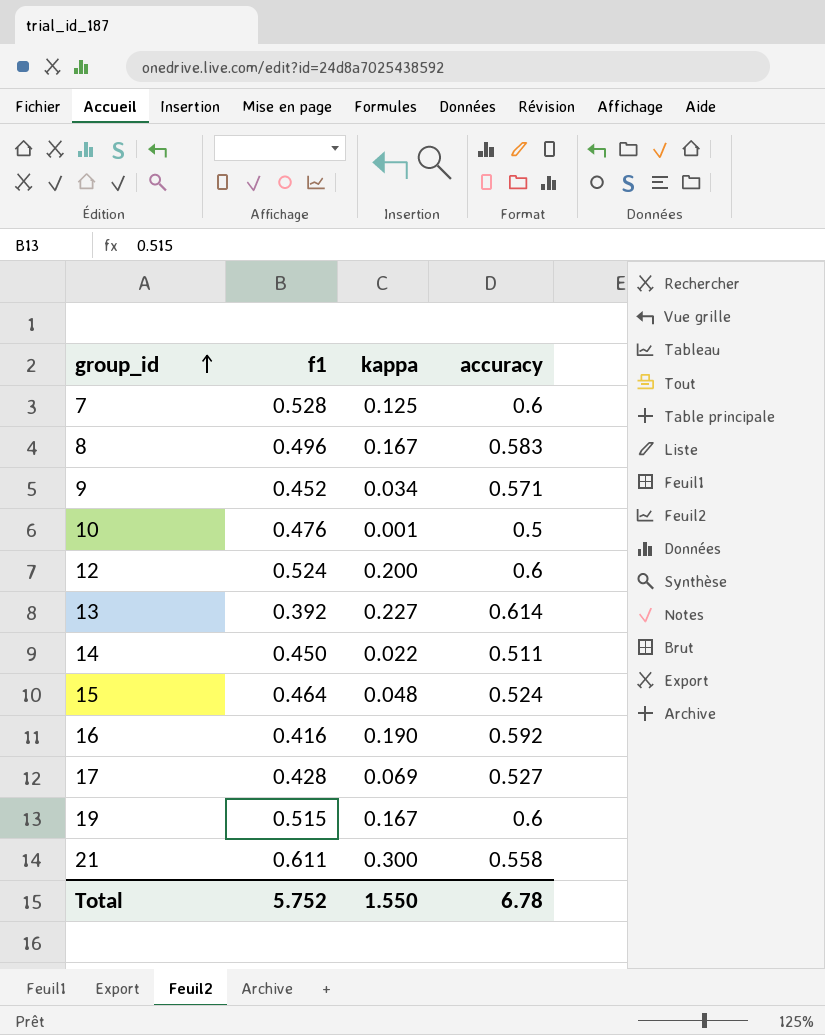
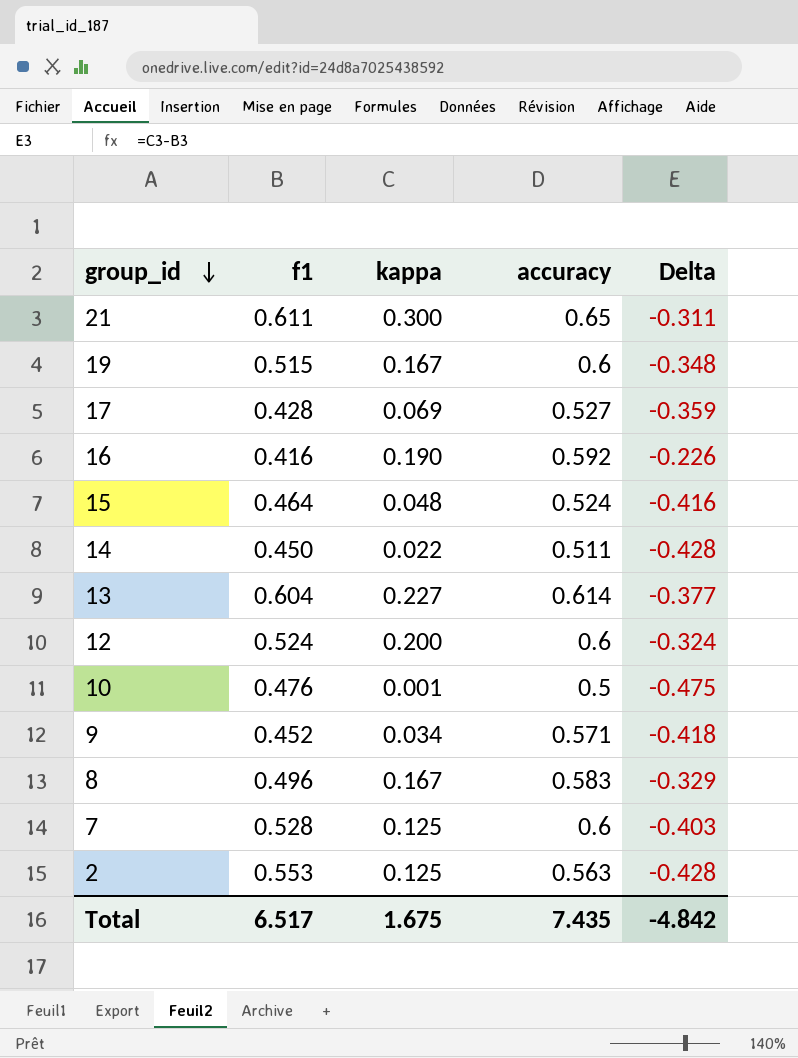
row order: group_id ascending -> group_id descending
column Delta | formula: none -> [kappa] - [f1]
21 | accuracy: 0.558 -> 0.65
13 | f1: 0.392 -> 0.604
row 2: none -> 0.553 | 0.125 | 0.563 | -0.428
Total | f1: 5.752 -> 6.517
Total | kappa: 1.550 -> 1.675
Total | accuracy: 6.78 -> 7.435

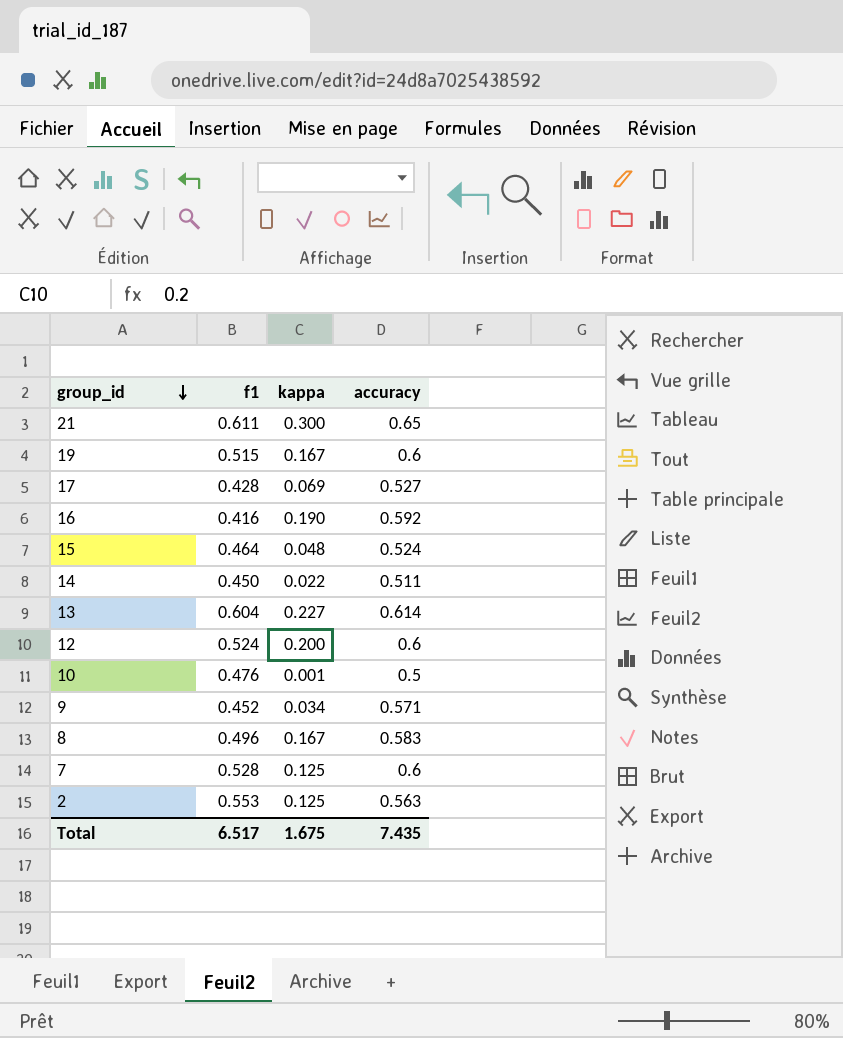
column Delta | formula: [kappa] - [f1] -> none

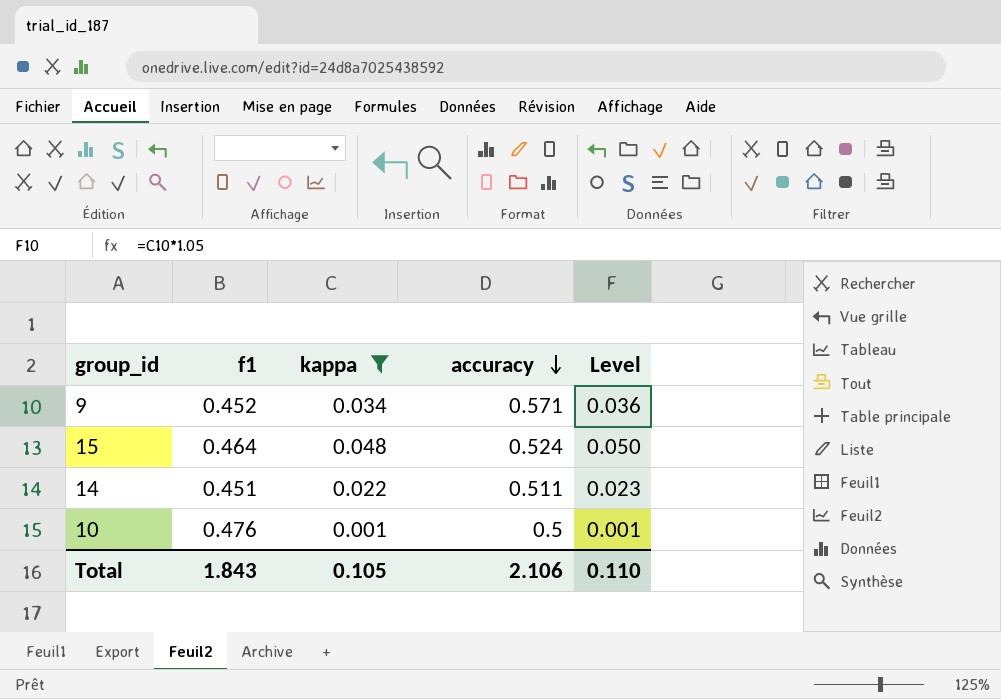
filter: none -> kappa <= 0.048
row order: group_id descending -> accuracy descending
column Level | formula: none -> [kappa] * 1.05
14 | f1: 0.450 -> 0.451
Total | f1: 6.517 -> 1.843
Total | kappa: 1.675 -> 0.105
Total | accuracy: 7.435 -> 2.106

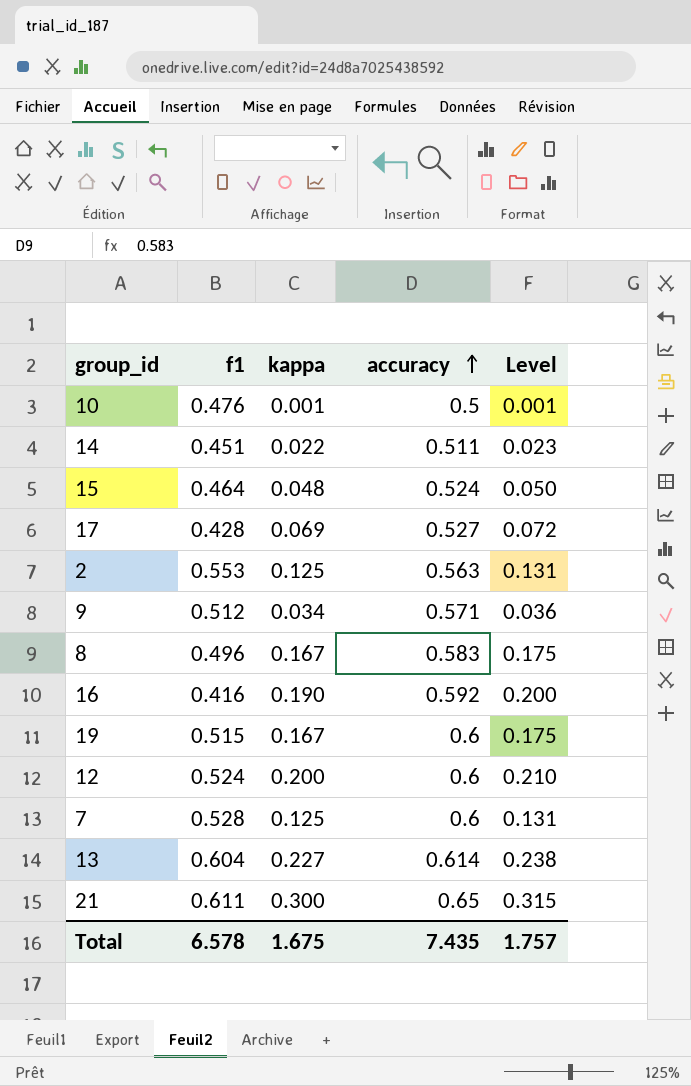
filter: kappa <= 0.048 -> none
row order: accuracy descending -> accuracy ascending
9 | f1: 0.452 -> 0.512
Total | f1: 1.843 -> 6.578
Total | kappa: 0.105 -> 1.675
Total | accuracy: 2.106 -> 7.435
Total | Level: 0.110 -> 1.757

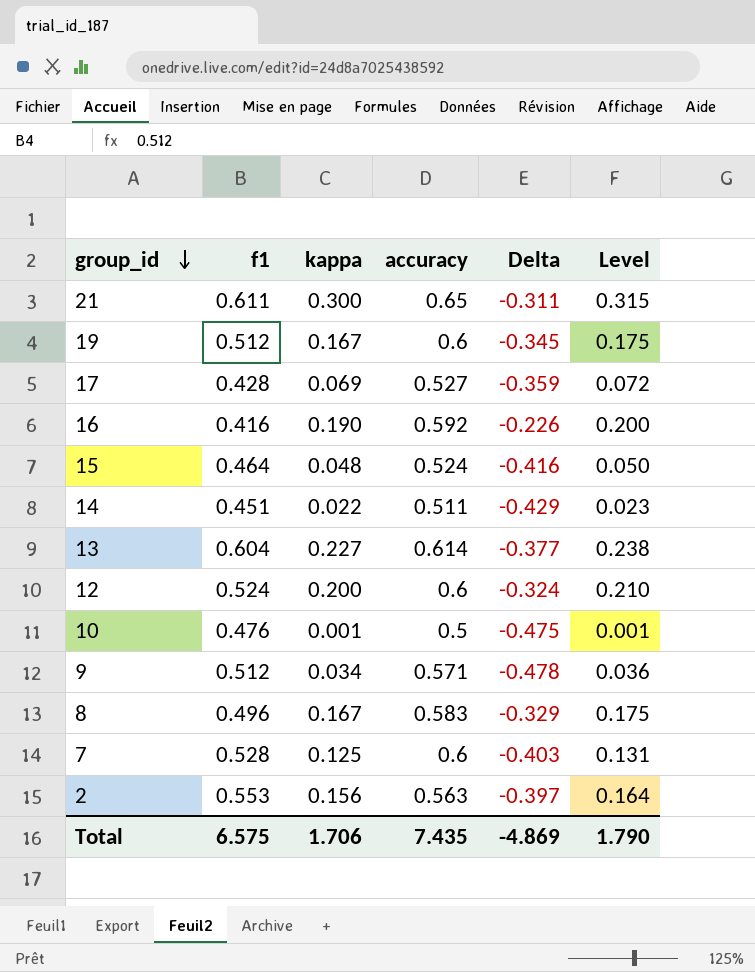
row order: accuracy ascending -> group_id descending
column Delta | formula: none -> [kappa] - [f1]
19 | f1: 0.515 -> 0.512
2 | kappa: 0.125 -> 0.156
2 | Level: 0.131 -> 0.164
Total | f1: 6.578 -> 6.575
Total | kappa: 1.675 -> 1.706
Total | Level: 1.757 -> 1.790

